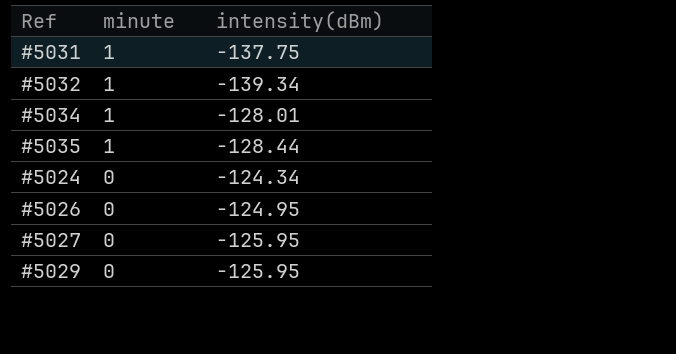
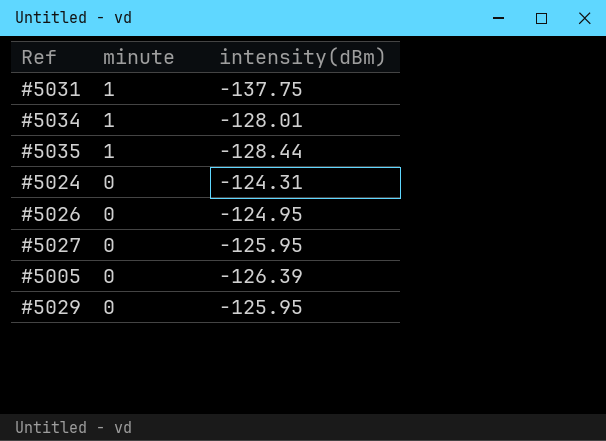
row #5032: 1 | -139.34 -> none
#5024 | intensity(dBm): -124.34 -> -124.31
row #5005: none -> 0 | -126.39

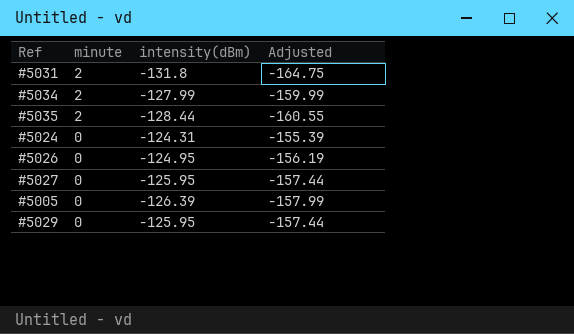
column Adjusted | formula: none -> [intensity(dBm)] * 1.25
#5031 | minute: 1 -> 2
#5031 | intensity(dBm): -137.75 -> -131.8
#5034 | minute: 1 -> 2
#5034 | intensity(dBm): -128.01 -> -127.99
#5035 | minute: 1 -> 2

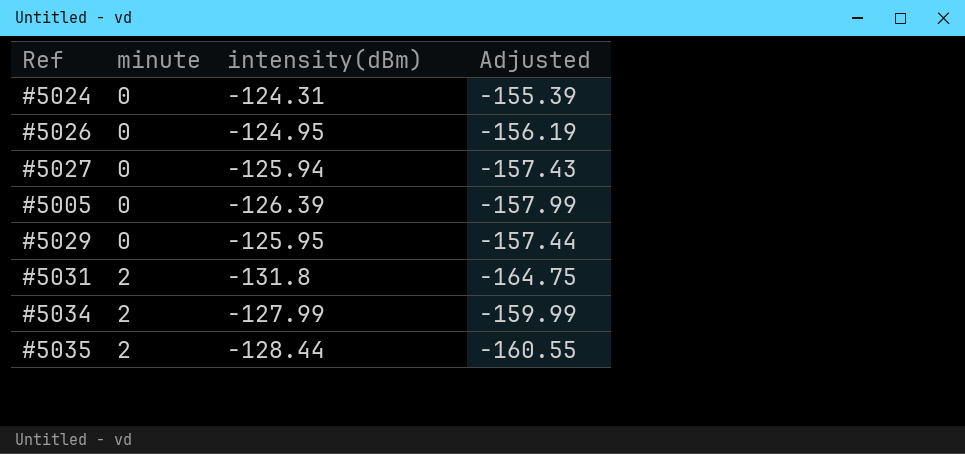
row order: minute descending -> minute ascending
#5027 | intensity(dBm): -125.95 -> -125.94
#5027 | Adjusted: -157.44 -> -157.43

